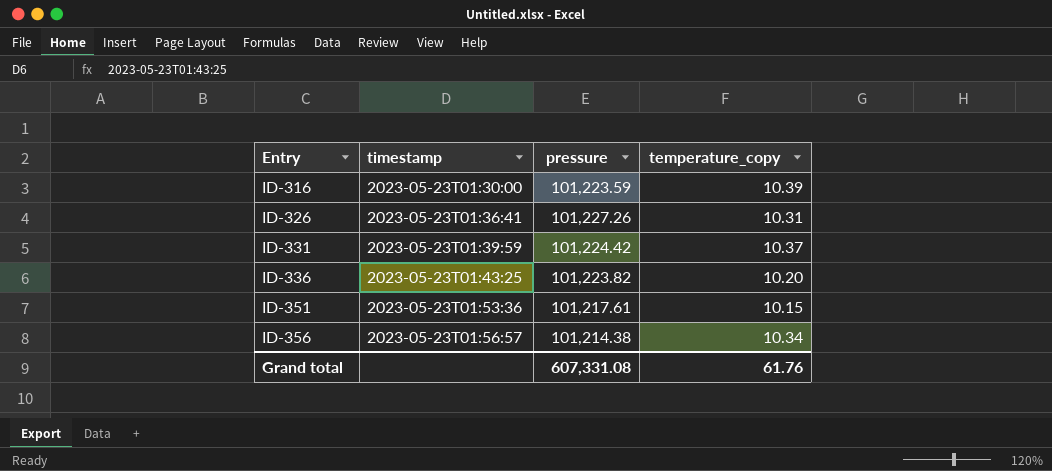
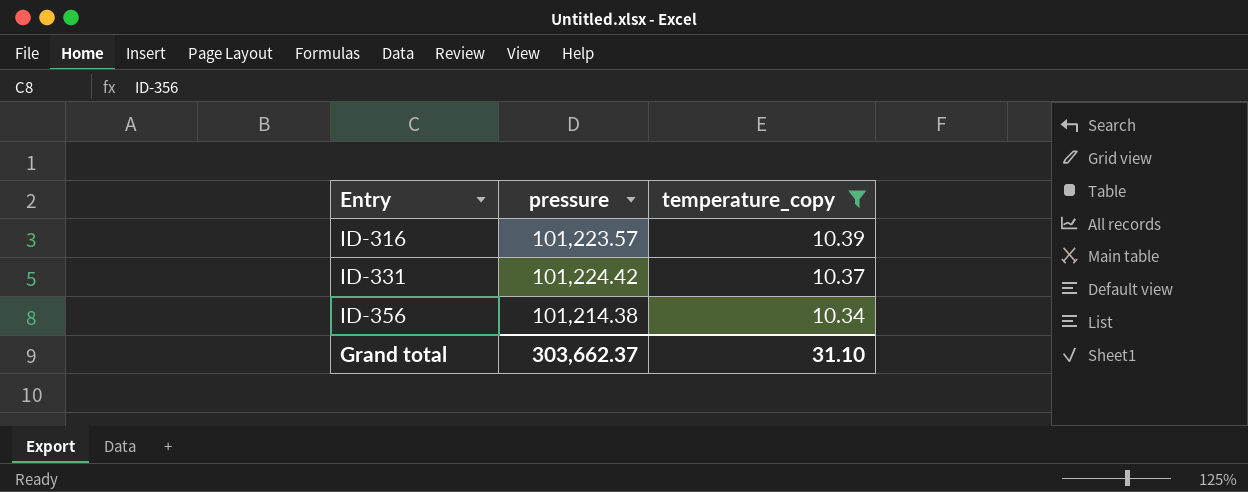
filter: none -> temperature_copy >= 10.34
column timestamp | position: 2 -> none
ID-316 | pressure: 101,223.59 -> 101,223.57
Grand total | pressure: 607,331.08 -> 303,662.37
Grand total | temperature_copy: 61.76 -> 31.10

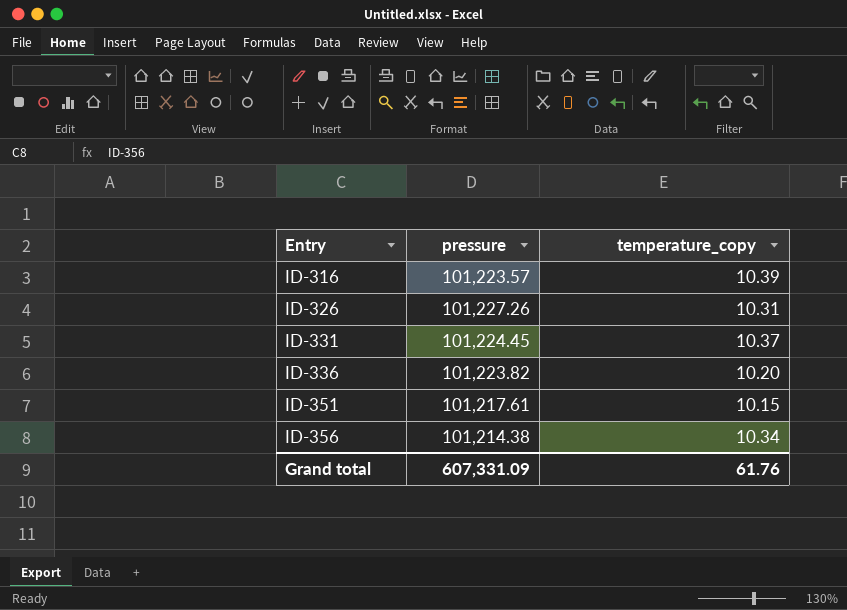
filter: temperature_copy >= 10.34 -> none
ID-331 | pressure: 101,224.42 -> 101,224.45
Grand total | pressure: 303,662.37 -> 607,331.09
Grand total | temperature_copy: 31.10 -> 61.76

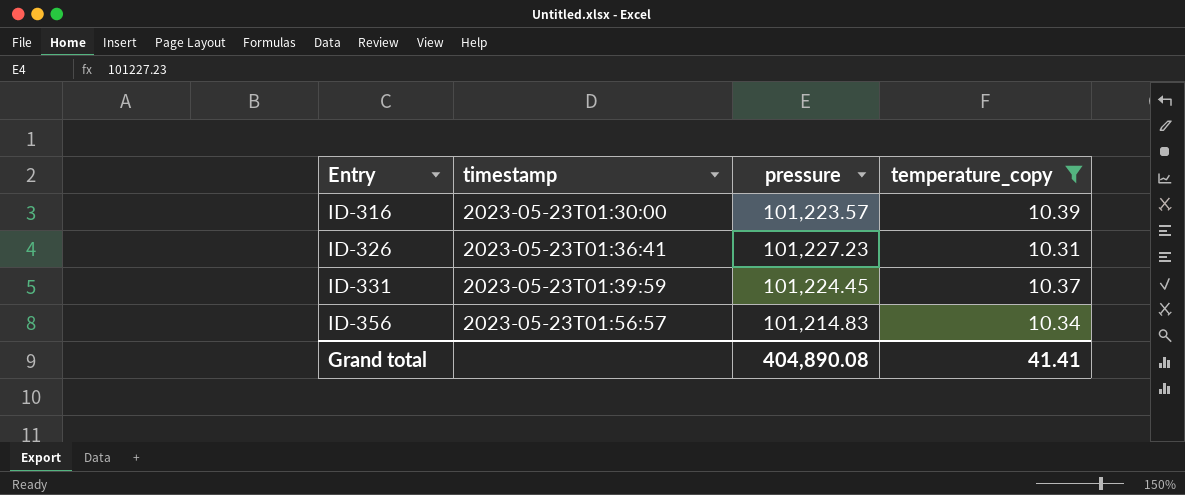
filter: none -> temperature_copy >= 10.31
column timestamp | position: none -> 2
ID-326 | pressure: 101,227.26 -> 101,227.23
ID-356 | pressure: 101,214.38 -> 101,214.83
Grand total | pressure: 607,331.09 -> 404,890.08
Grand total | temperature_copy: 61.76 -> 41.41

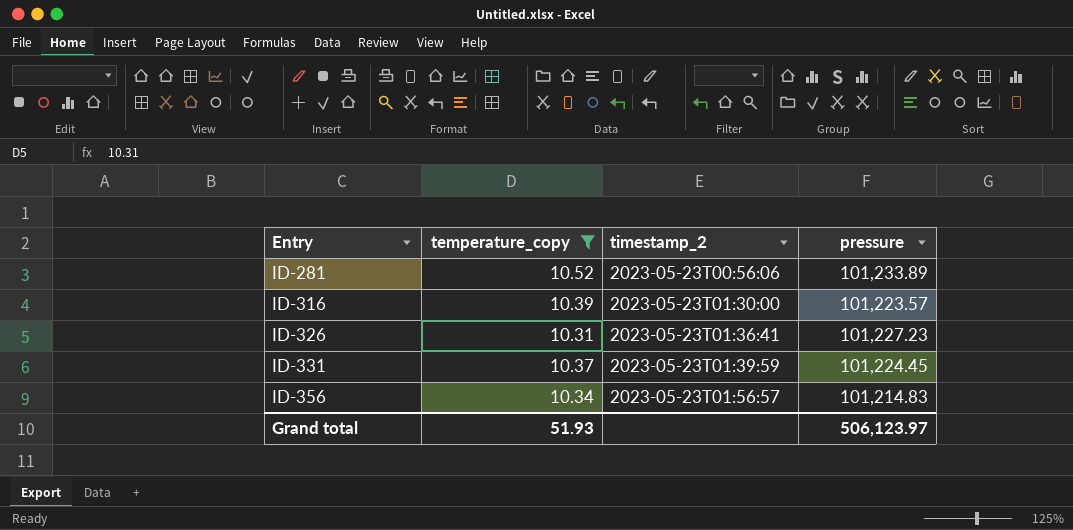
column temperature_copy | position: 4 -> 2
column name: timestamp -> timestamp_2
row ID-281: none -> 10.52 | 2023-05-23T00:56:06 | 101,233.89
Grand total | temperature_copy: 41.41 -> 51.93
Grand total | pressure: 404,890.08 -> 506,123.97

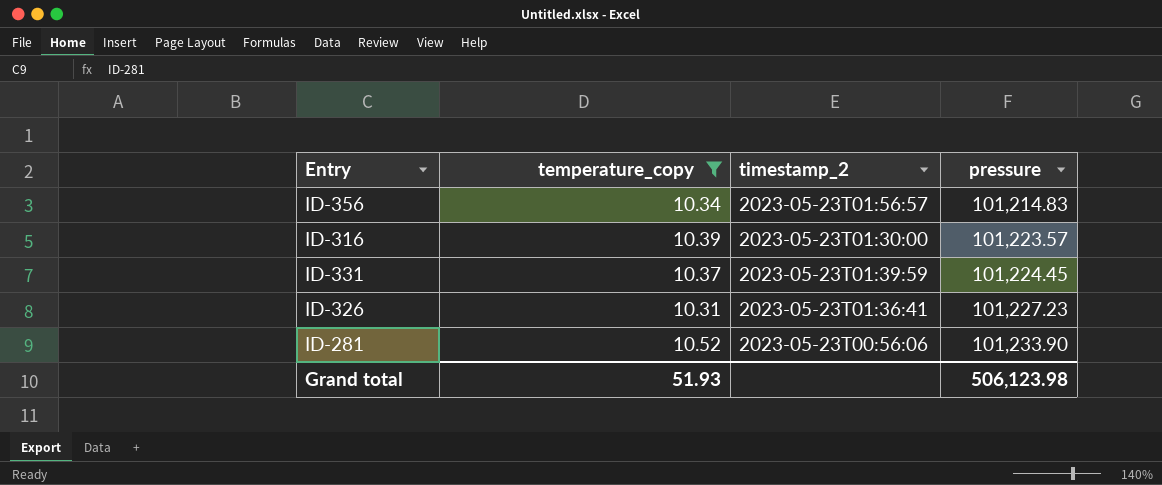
row order: Entry ascending -> pressure ascending
ID-281 | pressure: 101,233.89 -> 101,233.90
Grand total | pressure: 506,123.97 -> 506,123.98

